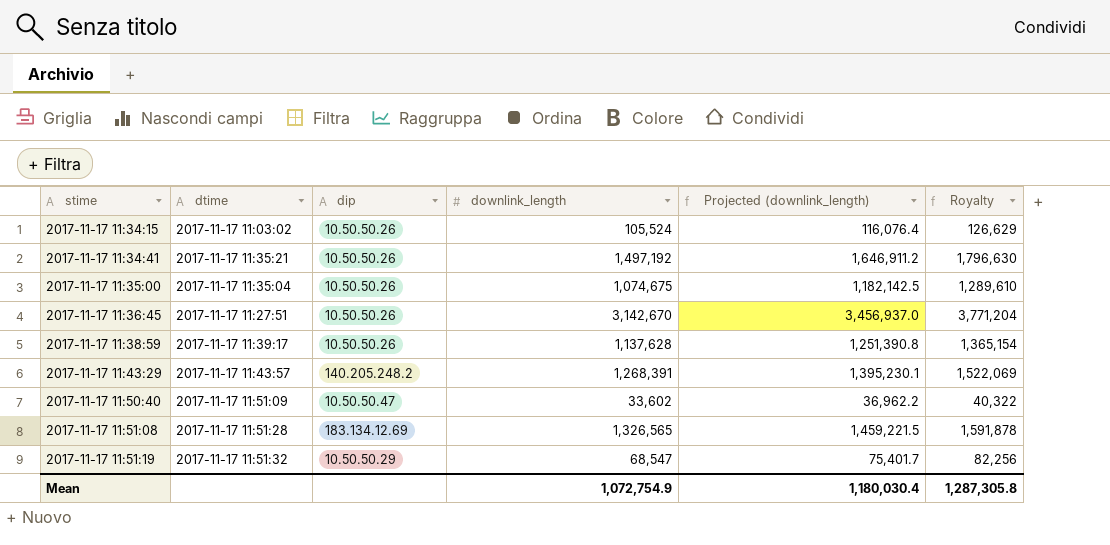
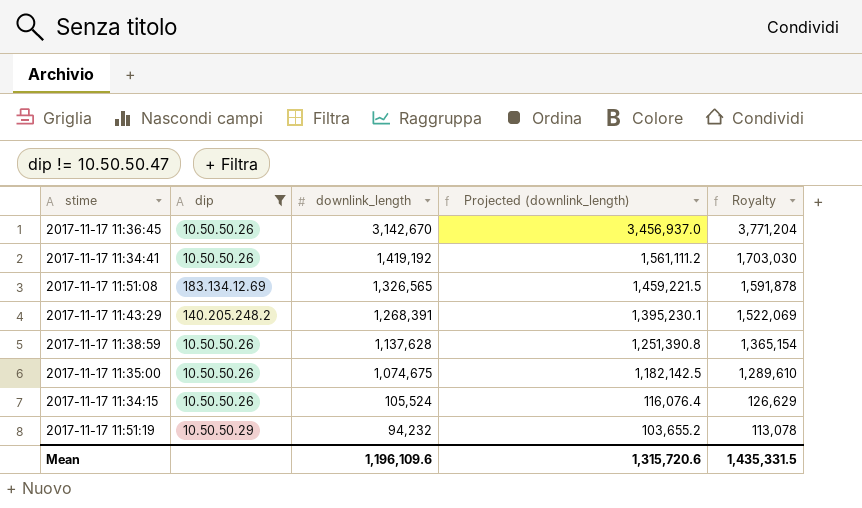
filter: none -> dip != 10.50.50.47
row order: stime ascending -> downlink_length descending
column dtime | position: 2 -> none
2017-11-17 11:34:41 | downlink_length: 1,497,192 -> 1,419,192
2017-11-17 11:34:41 | Projected (downlink_length): 1,646,911.2 -> 1,561,111.2
2017-11-17 11:34:41 | Royalty: 1,796,630 -> 1,703,030
2017-11-17 11:51:19 | downlink_length: 68,547 -> 94,232
2017-11-17 11:51:19 | Projected (downlink_length): 75,401.7 -> 103,655.2
2017-11-17 11:51:19 | Royalty: 82,256 -> 113,078
Mean | downlink_length: 1,072,754.9 -> 1,196,109.6
Mean | Projected (downlink_length): 1,180,030.4 -> 1,315,720.6
Mean | Royalty: 1,287,305.8 -> 1,435,331.5

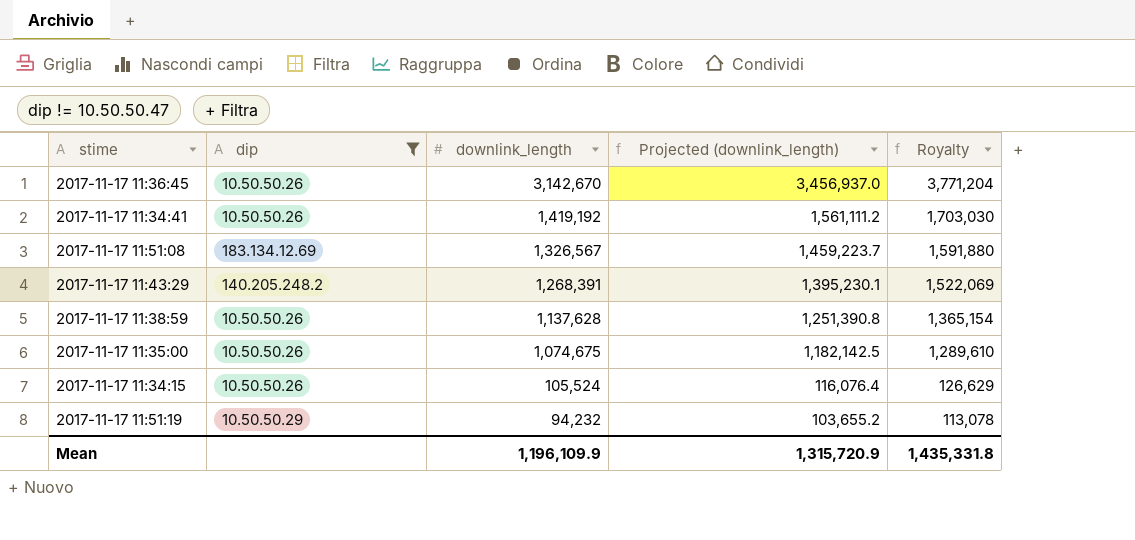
2017-11-17 11:51:08 | downlink_length: 1,326,565 -> 1,326,567
2017-11-17 11:51:08 | Projected (downlink_length): 1,459,221.5 -> 1,459,223.7
2017-11-17 11:51:08 | Royalty: 1,591,878 -> 1,591,880
Mean | downlink_length: 1,196,109.6 -> 1,196,109.9
Mean | Projected (downlink_length): 1,315,720.6 -> 1,315,720.9
Mean | Royalty: 1,435,331.5 -> 1,435,331.8

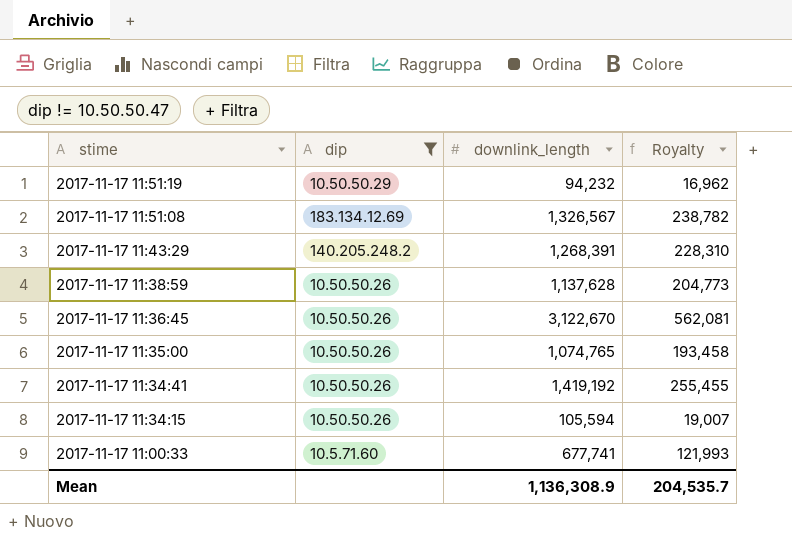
row order: downlink_length descending -> stime descending
column Projected (downlink_length) | formula: [downlink_length] * 1.1 -> none
column Royalty | formula: [downlink_length] * 1.2 -> [downlink_length] * 0.18
2017-11-17 11:36:45 | downlink_length: 3,142,670 -> 3,122,670
2017-11-17 11:35:00 | downlink_length: 1,074,675 -> 1,074,765
2017-11-17 11:34:15 | downlink_length: 105,524 -> 105,594
row 2017-11-17 11:00:33: none -> 10.5.71.60 | 677,741 | 121,993
Mean | downlink_length: 1,196,109.9 -> 1,136,308.9
Mean | Royalty: 1,435,331.8 -> 204,535.7

